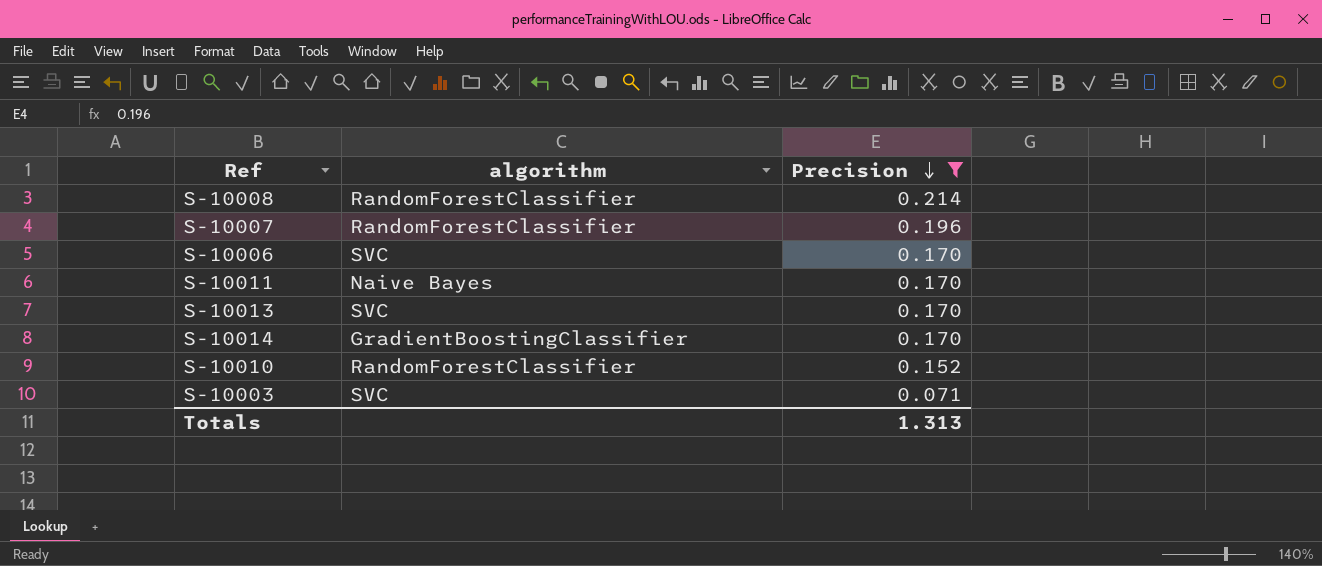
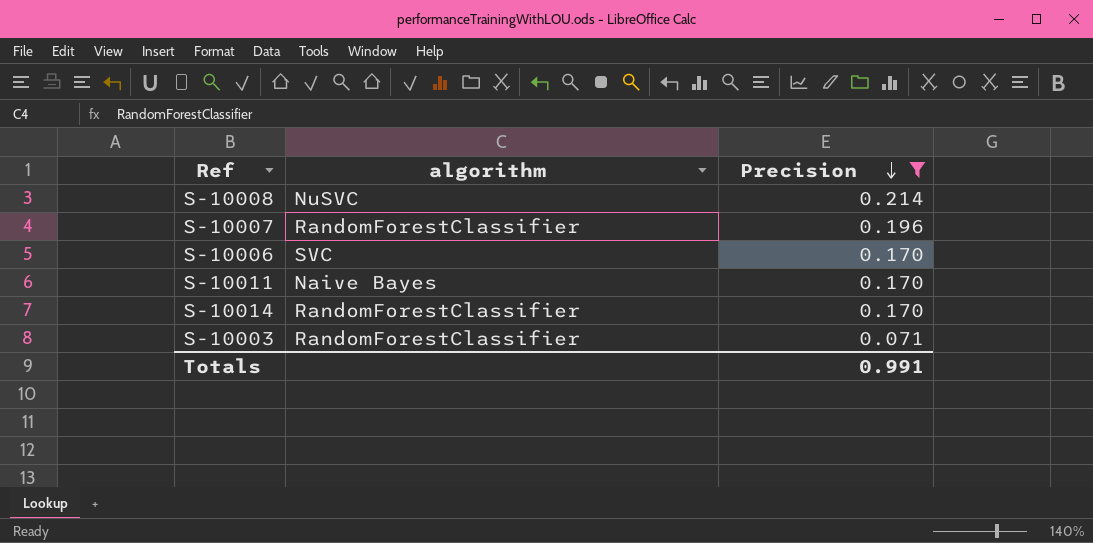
row S-10013: SVC | 0.170 -> none
row S-10010: RandomForestClassifier | 0.152 -> none
S-10008 | algorithm: RandomForestClassifier -> NuSVC
S-10014 | algorithm: GradientBoostingClassifier -> RandomForestClassifier
S-10003 | algorithm: SVC -> RandomForestClassifier
Totals | Precision: 1.313 -> 0.991

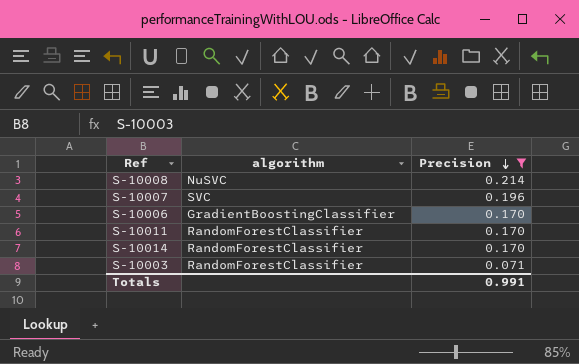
S-10007 | algorithm: RandomForestClassifier -> SVC
S-10006 | algorithm: SVC -> GradientBoostingClassifier
S-10011 | algorithm: Naive Bayes -> RandomForestClassifier

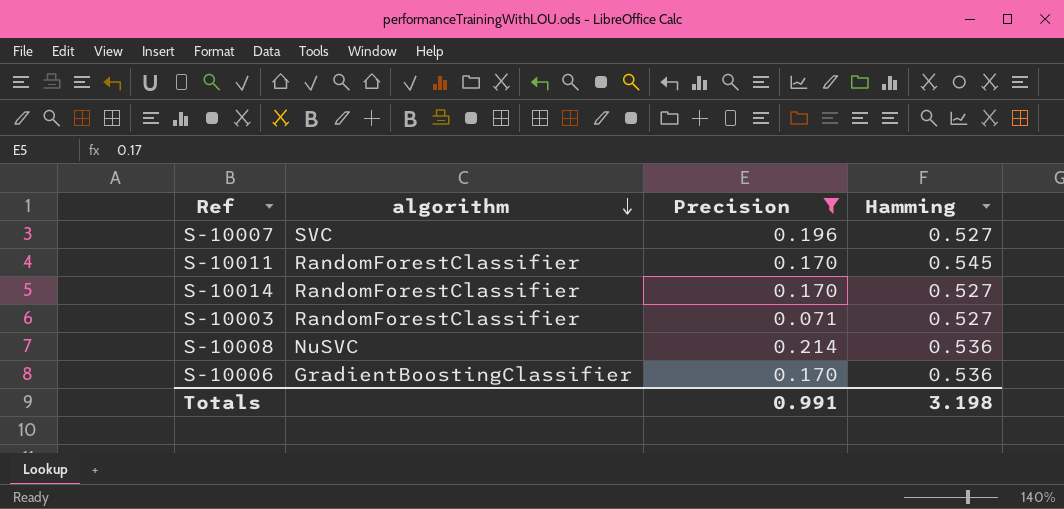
row order: Precision descending -> algorithm descending
column Hamming | position: none -> 4

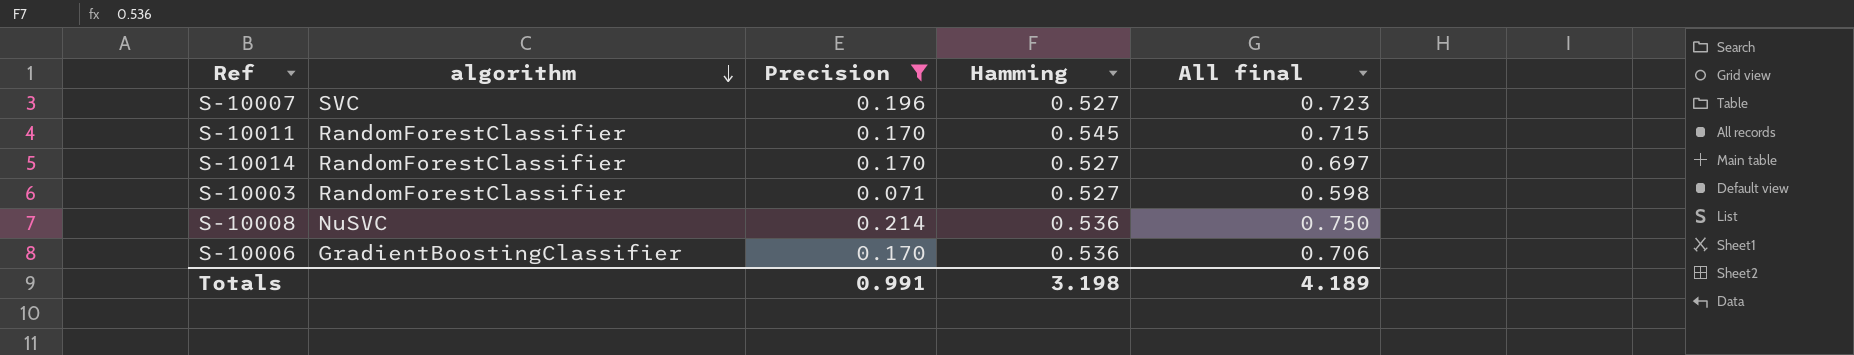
column All final | formula: none -> [Precision] + [Hamming]

